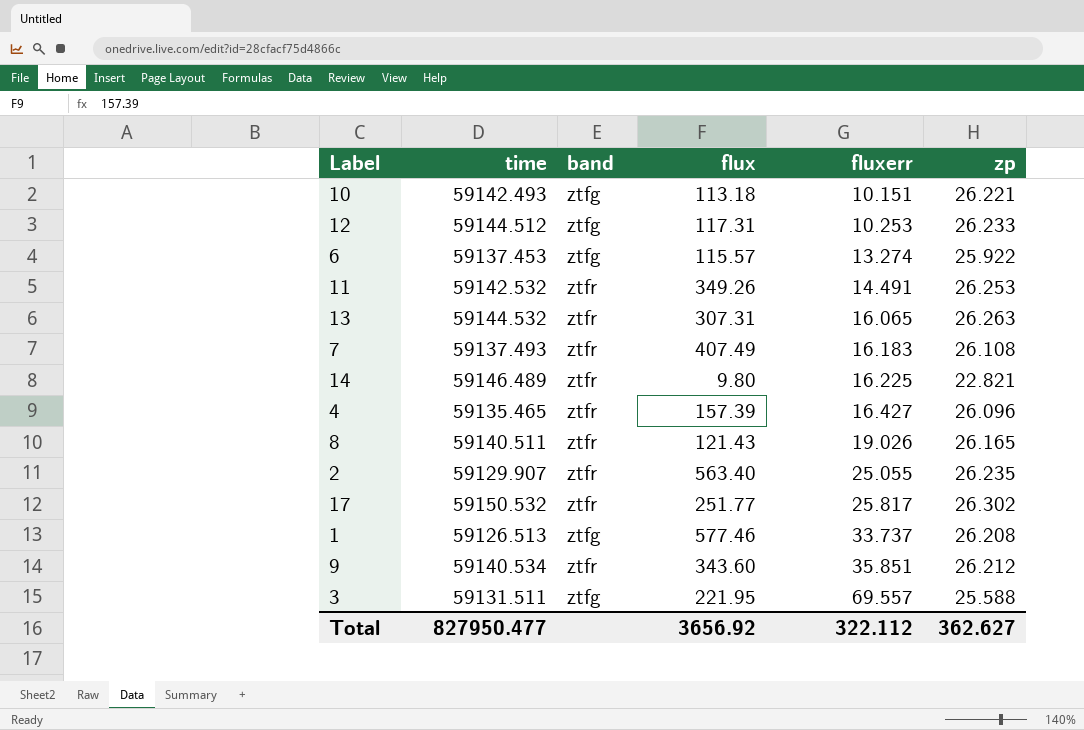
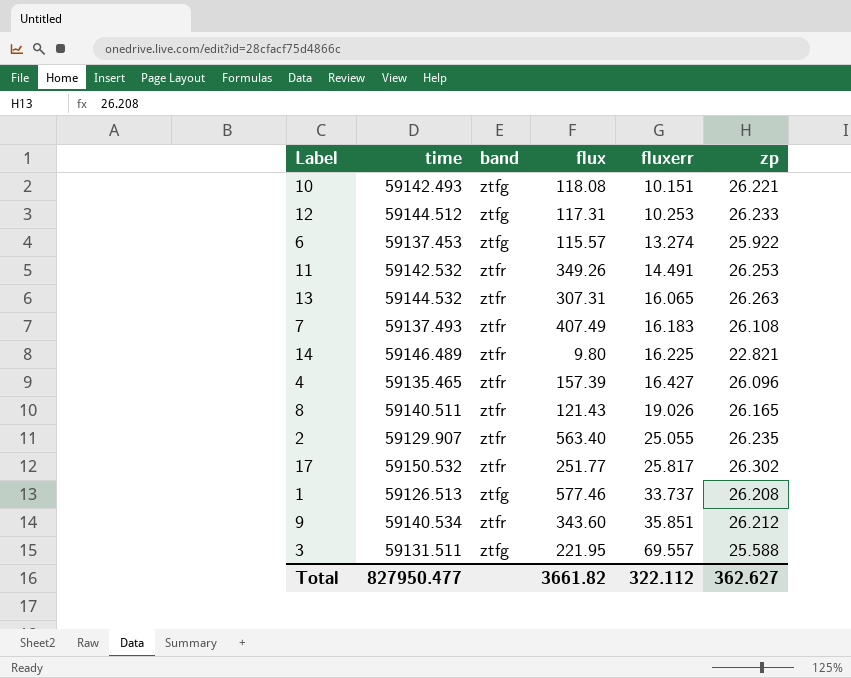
10 | flux: 113.18 -> 118.08
Total | flux: 3656.92 -> 3661.82

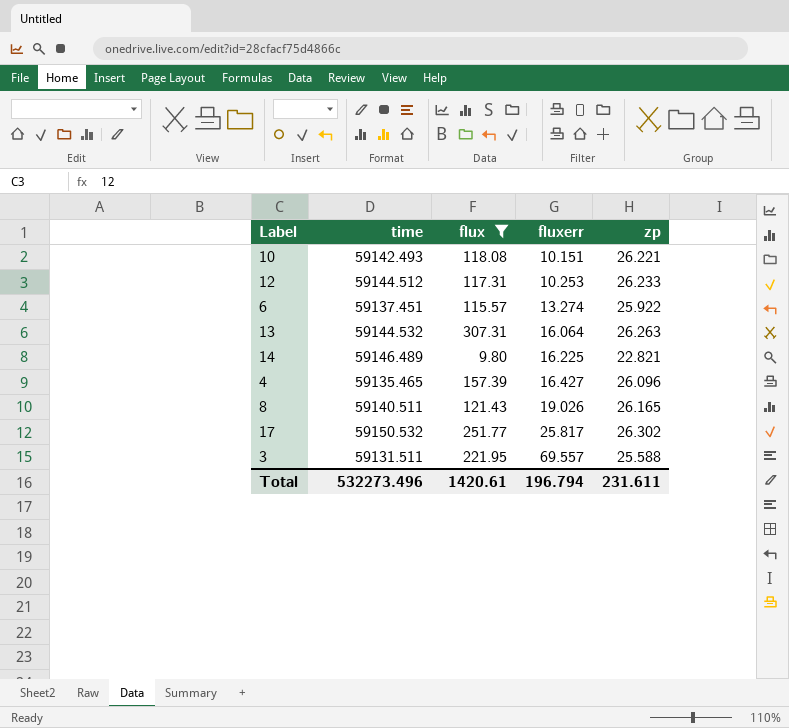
filter: none -> flux <= 307.31
column band | position: 3 -> none
6 | time: 59137.453 -> 59137.451
13 | fluxerr: 16.065 -> 16.064
Total | time: 827950.477 -> 532273.496
Total | flux: 3661.82 -> 1420.61
Total | fluxerr: 322.112 -> 196.794
Total | zp: 362.627 -> 231.611

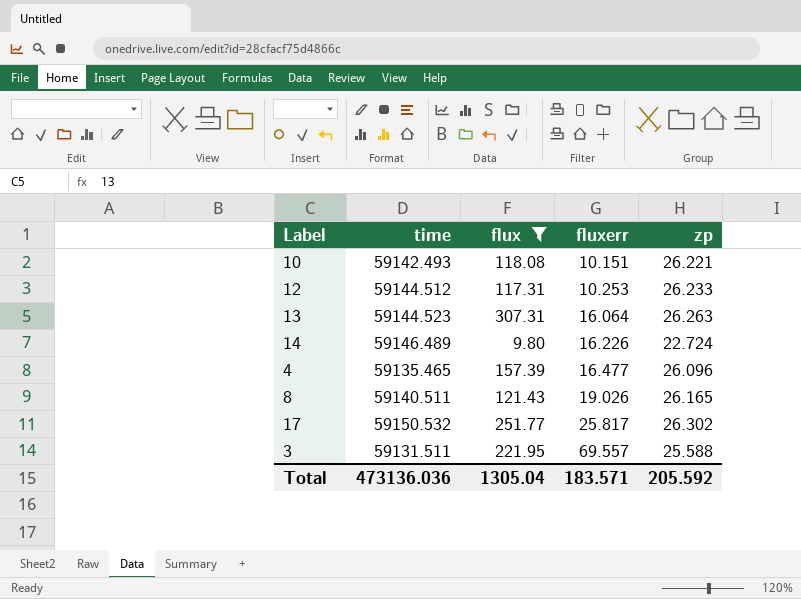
row 6: 59137.451 | 115.57 | 13.274 | 25.922 -> none
13 | time: 59144.532 -> 59144.523
14 | fluxerr: 16.225 -> 16.226
14 | zp: 22.821 -> 22.724
4 | fluxerr: 16.427 -> 16.477
Total | time: 532273.496 -> 473136.036
Total | flux: 1420.61 -> 1305.04
Total | fluxerr: 196.794 -> 183.571
Total | zp: 231.611 -> 205.592

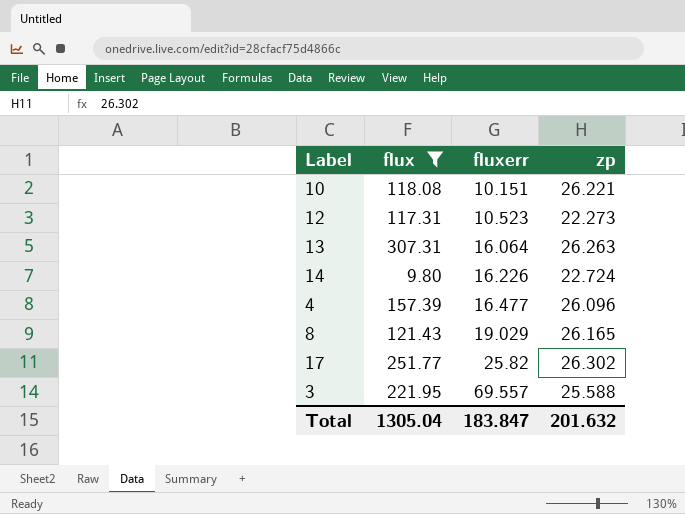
column time | position: 2 -> none
12 | fluxerr: 10.253 -> 10.523
12 | zp: 26.233 -> 22.273
8 | fluxerr: 19.026 -> 19.029
17 | fluxerr: 25.817 -> 25.82
Total | fluxerr: 183.571 -> 183.847
Total | zp: 205.592 -> 201.632

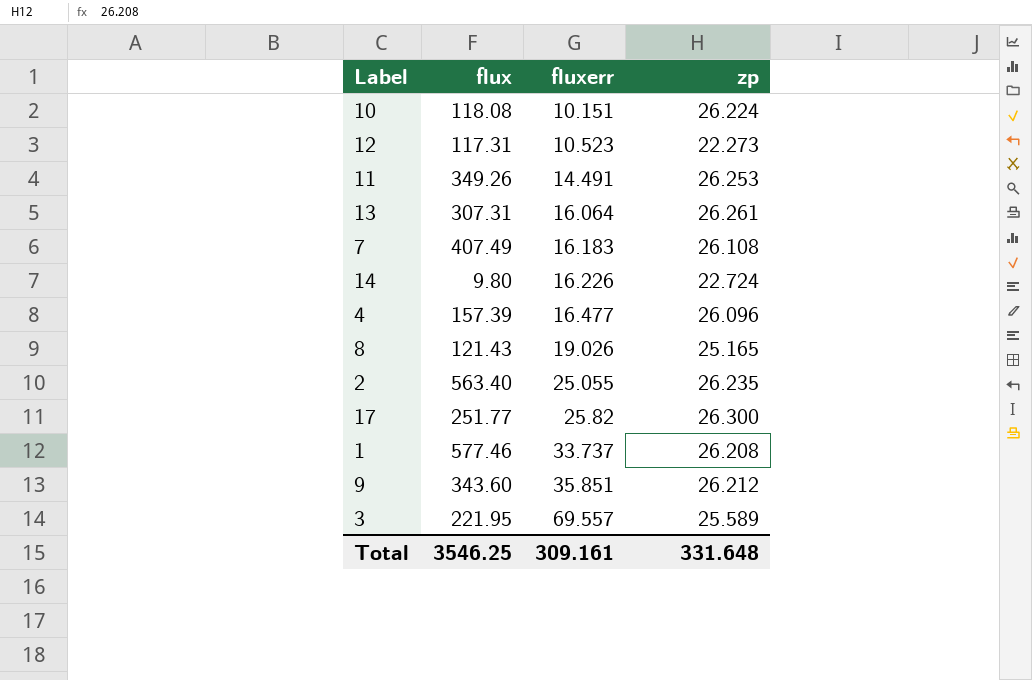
filter: flux <= 307.31 -> none
10 | zp: 26.221 -> 26.224
13 | zp: 26.263 -> 26.261
8 | fluxerr: 19.029 -> 19.026
8 | zp: 26.165 -> 25.165
17 | zp: 26.302 -> 26.300
3 | zp: 25.588 -> 25.589
Total | flux: 1305.04 -> 3546.25
Total | fluxerr: 183.847 -> 309.161
Total | zp: 201.632 -> 331.648

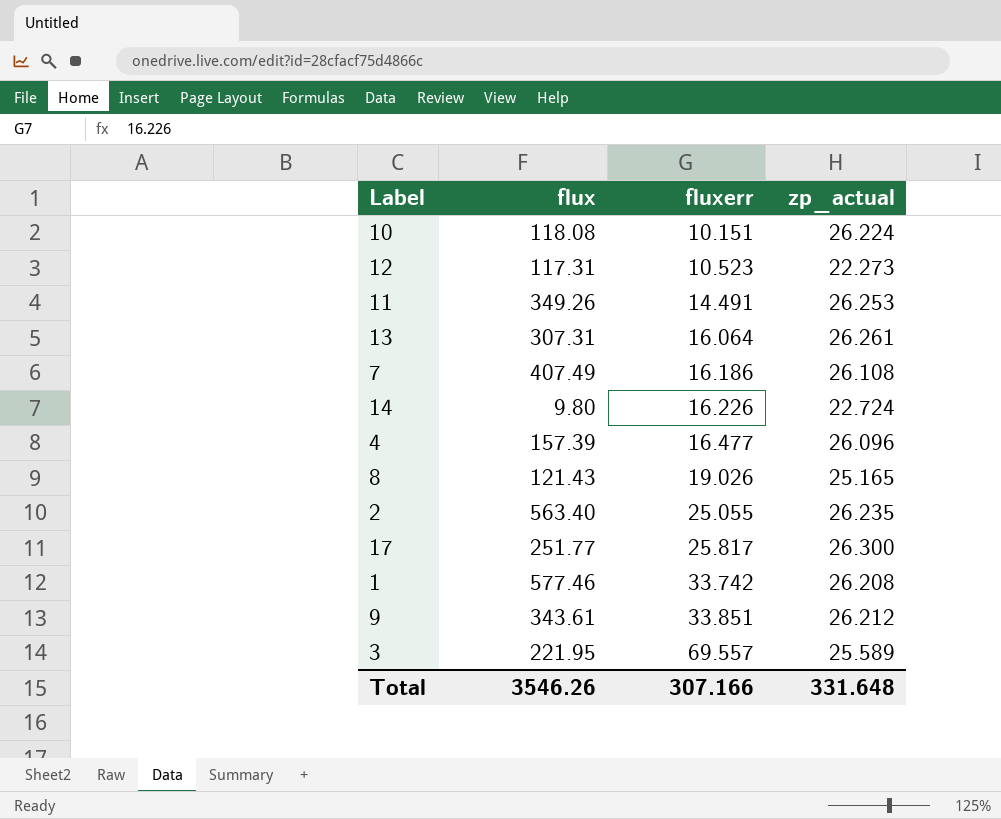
column name: zp -> zp_actual
7 | fluxerr: 16.183 -> 16.186
17 | fluxerr: 25.82 -> 25.817
1 | fluxerr: 33.737 -> 33.742
9 | flux: 343.60 -> 343.61
9 | fluxerr: 35.851 -> 33.851
Total | flux: 3546.25 -> 3546.26
Total | fluxerr: 309.161 -> 307.166

